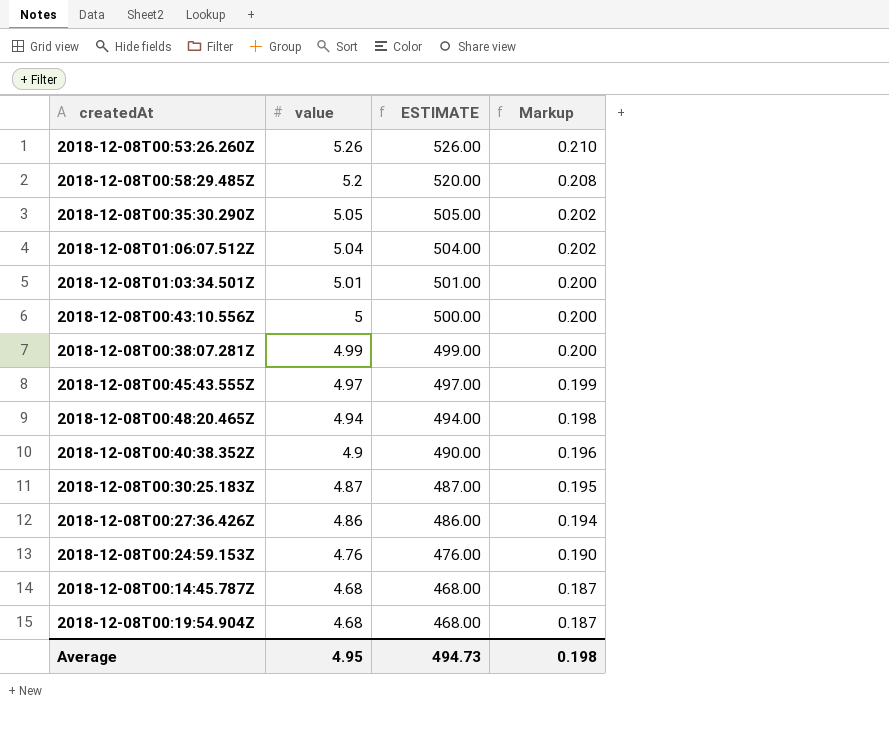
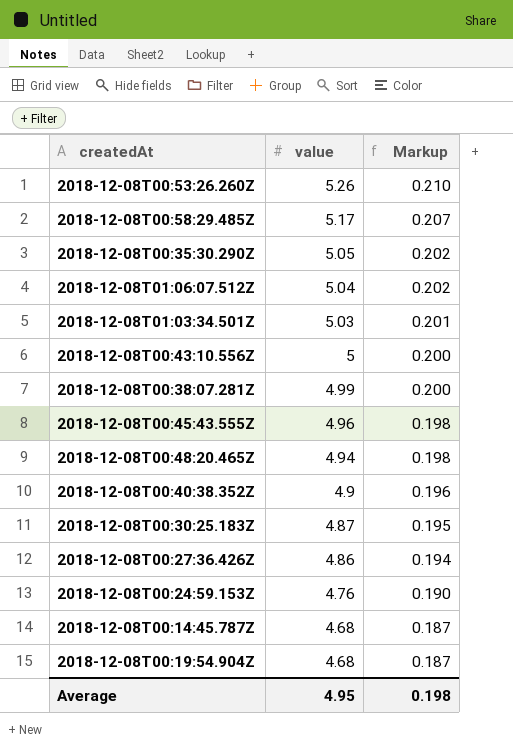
column ESTIMATE | formula: [value] * 100 -> none
2018-12-08T00:58:29.485Z | value: 5.2 -> 5.17
2018-12-08T00:58:29.485Z | Markup: 0.208 -> 0.207
2018-12-08T01:03:34.501Z | value: 5.01 -> 5.03
2018-12-08T01:03:34.501Z | Markup: 0.200 -> 0.201
2018-12-08T00:45:43.555Z | value: 4.97 -> 4.96
2018-12-08T00:45:43.555Z | Markup: 0.199 -> 0.198

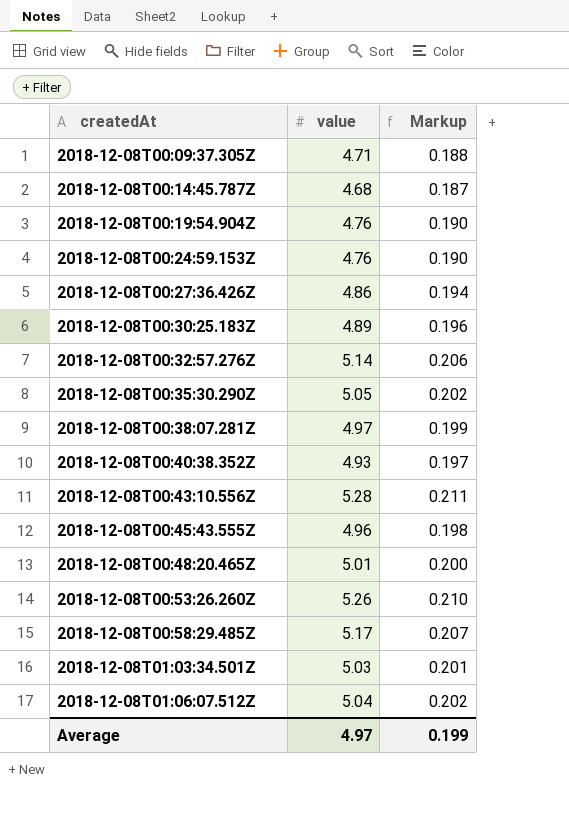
row order: value descending -> createdAt ascending
row 2018-12-08T00:09:37.305Z: none -> 4.71 | 0.188
2018-12-08T00:19:54.904Z | value: 4.68 -> 4.76
2018-12-08T00:19:54.904Z | Markup: 0.187 -> 0.190
2018-12-08T00:30:25.183Z | value: 4.87 -> 4.89
2018-12-08T00:30:25.183Z | Markup: 0.195 -> 0.196
row 2018-12-08T00:32:57.276Z: none -> 5.14 | 0.206
2018-12-08T00:38:07.281Z | value: 4.99 -> 4.97
2018-12-08T00:38:07.281Z | Markup: 0.200 -> 0.199
2018-12-08T00:40:38.352Z | value: 4.9 -> 4.93
2018-12-08T00:40:38.352Z | Markup: 0.196 -> 0.197
2018-12-08T00:43:10.556Z | value: 5 -> 5.28
2018-12-08T00:43:10.556Z | Markup: 0.200 -> 0.211
2018-12-08T00:48:20.465Z | value: 4.94 -> 5.01
2018-12-08T00:48:20.465Z | Markup: 0.198 -> 0.200
Average | value: 4.95 -> 4.97
Average | Markup: 0.198 -> 0.199

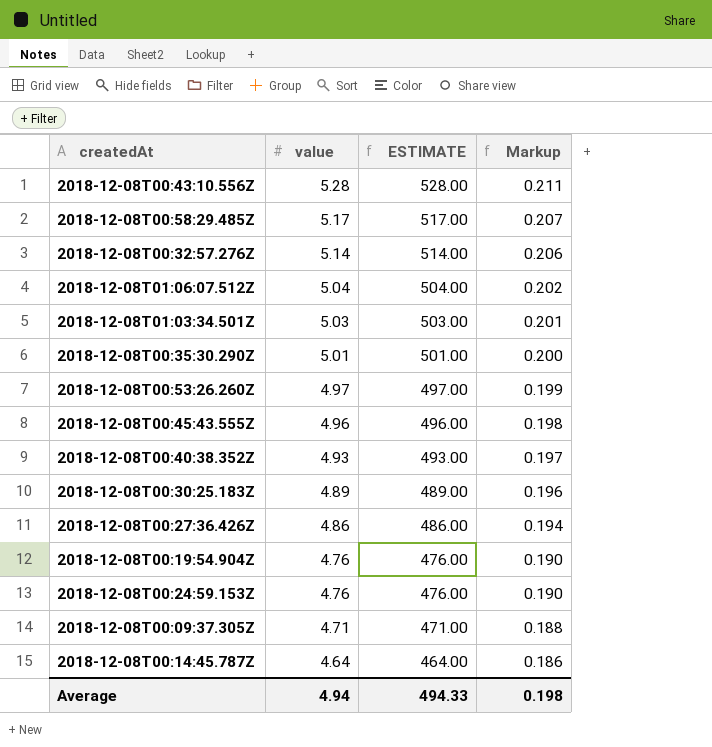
row order: createdAt ascending -> value descending
column ESTIMATE | formula: none -> [value] * 100
row 2018-12-08T00:38:07.281Z: 4.97 | 0.199 -> none
row 2018-12-08T00:48:20.465Z: 5.01 | 0.200 -> none
2018-12-08T00:35:30.290Z | value: 5.05 -> 5.01
2018-12-08T00:35:30.290Z | Markup: 0.202 -> 0.200
2018-12-08T00:53:26.260Z | value: 5.26 -> 4.97
2018-12-08T00:53:26.260Z | Markup: 0.210 -> 0.199
2018-12-08T00:14:45.787Z | value: 4.68 -> 4.64
2018-12-08T00:14:45.787Z | Markup: 0.187 -> 0.186
Average | value: 4.97 -> 4.94
Average | Markup: 0.199 -> 0.198

